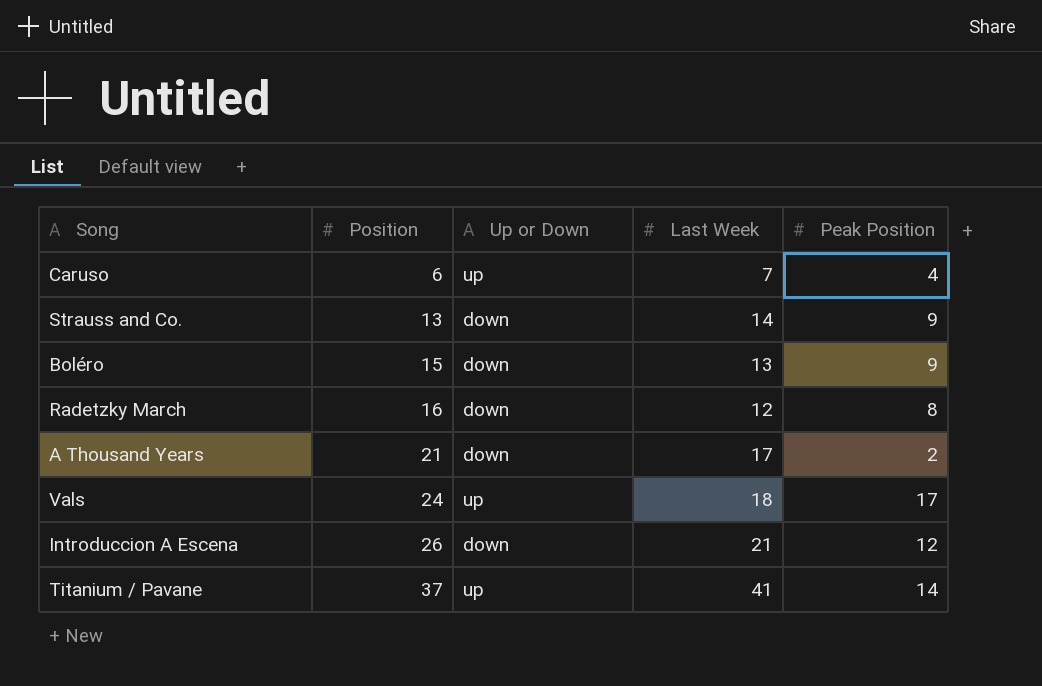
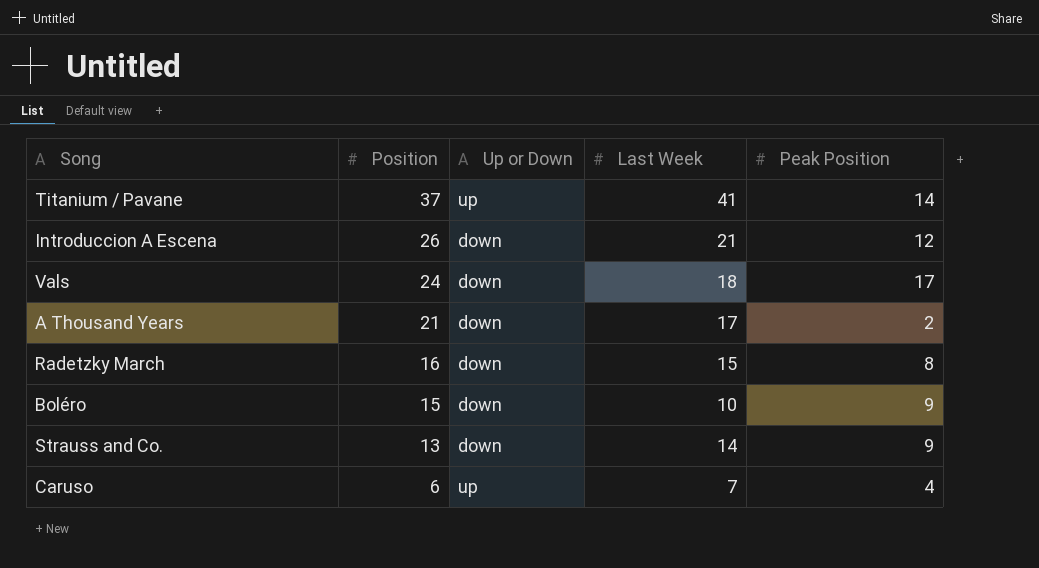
row order: Position ascending -> Position descending
Vals | Up or Down: up -> down
Radetzky March | Last Week: 12 -> 15
Boléro | Last Week: 13 -> 10

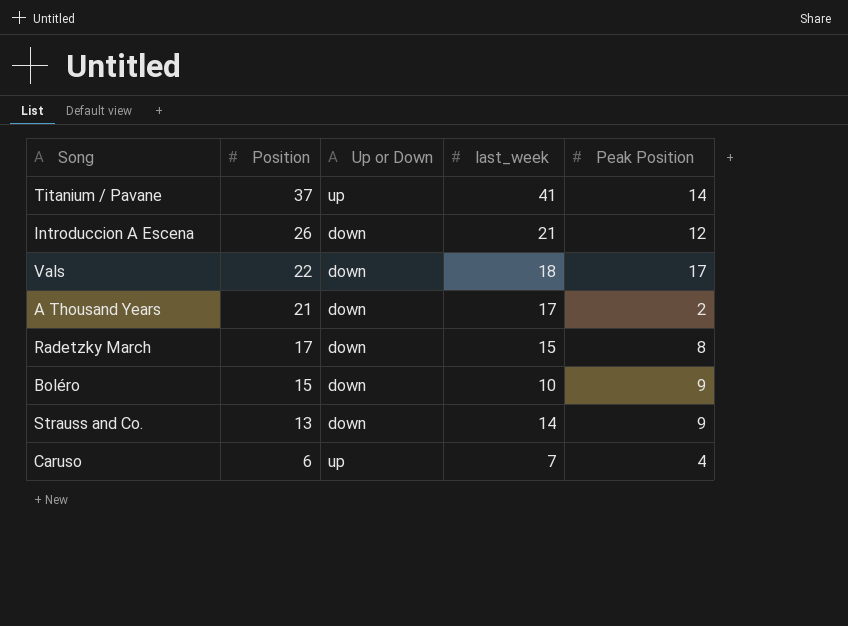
column name: Last Week -> last_week
Vals | Position: 24 -> 22
Radetzky March | Position: 16 -> 17

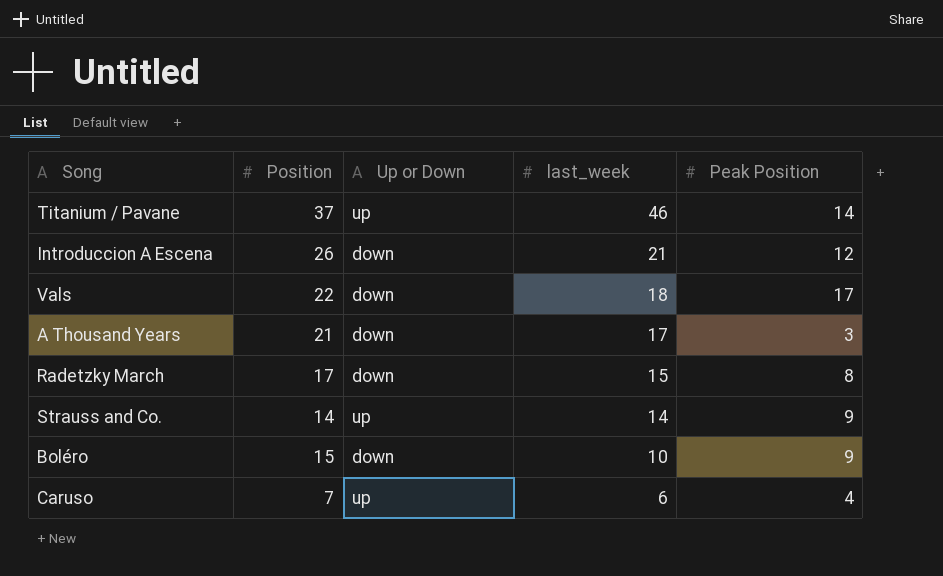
row order: Position descending -> last_week descending
Titanium / Pavane | last_week: 41 -> 46
A Thousand Years | Peak Position: 2 -> 3
Strauss and Co. | Position: 13 -> 14
Strauss and Co. | Up or Down: down -> up
Caruso | Position: 6 -> 7
Caruso | last_week: 7 -> 6

